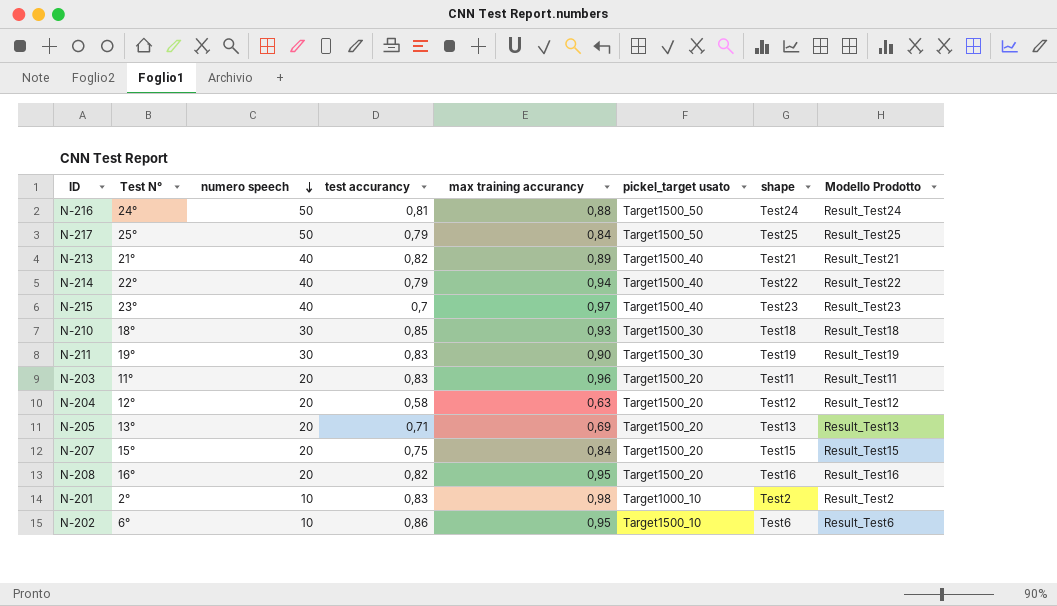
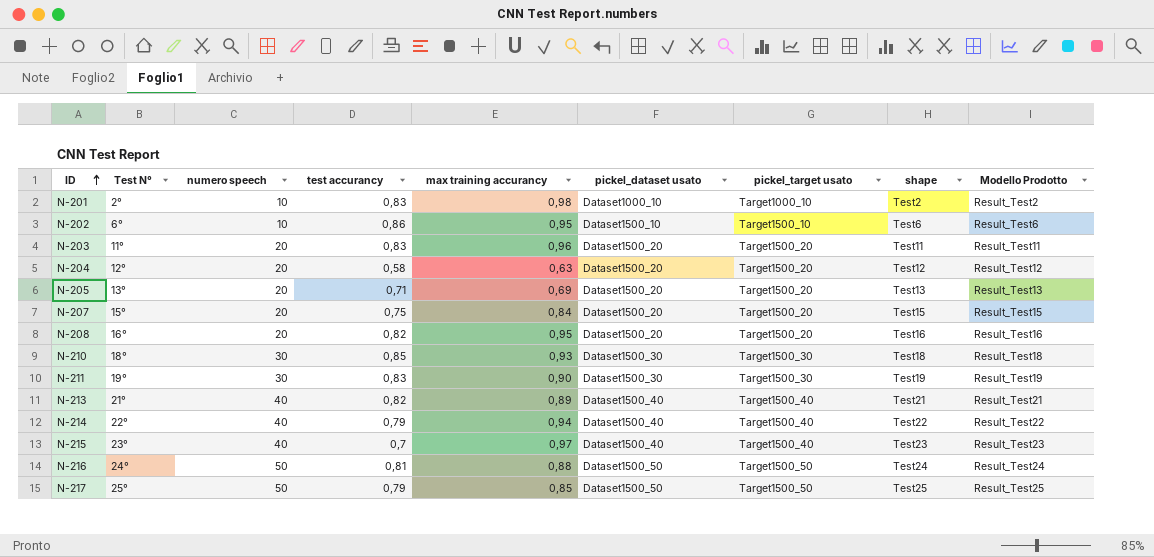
row order: numero speech descending -> ID ascending
column pickel_dataset usato | position: none -> 6
N-217 | max training accurancy: 0,84 -> 0,85

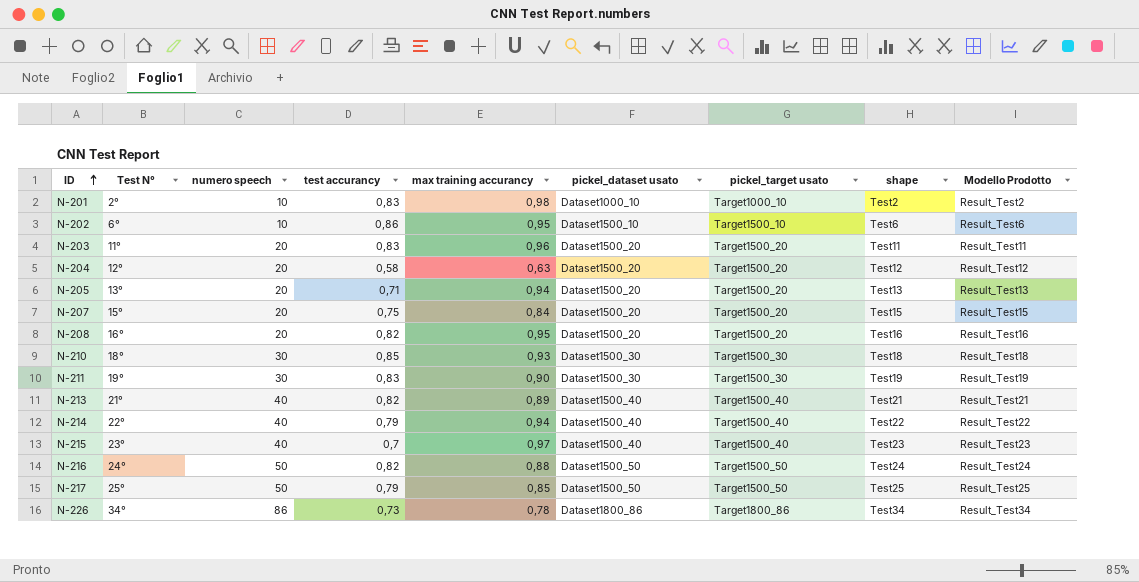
N-205 | max training accurancy: 0,69 -> 0,94
N-216 | test accurancy: 0,81 -> 0,82
row N-226: none -> 34° | 86 | 0,73 | 0,78 | Dataset1800_86 | Target1800_86 | Test34 | Result_Test34

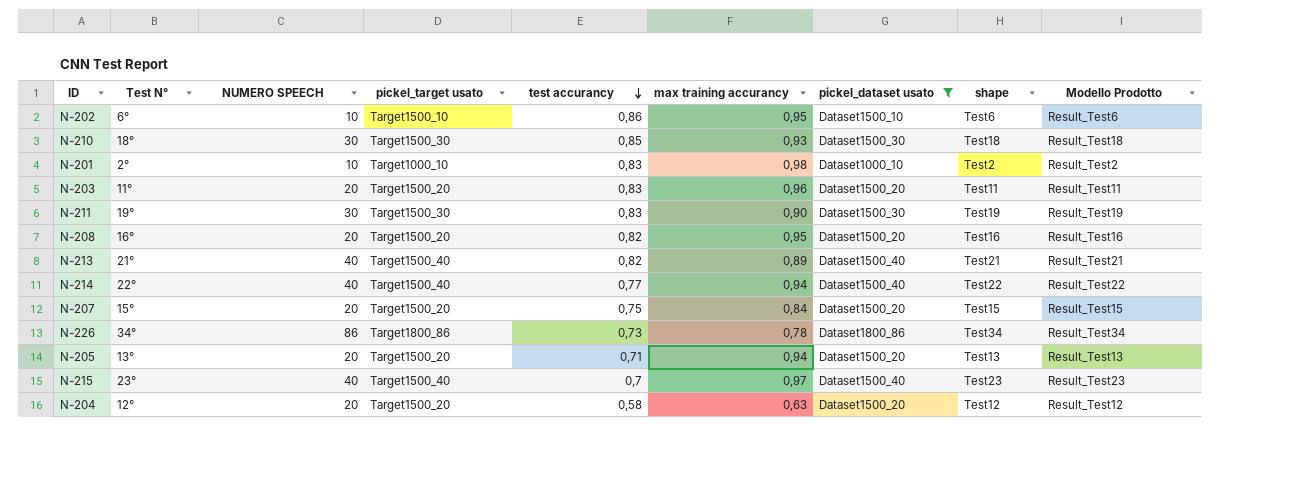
filter: none -> pickel_dataset usato != Dataset1500_50
row order: ID ascending -> test accurancy descending
column name: numero speech -> NUMERO SPEECH
column pickel_target usato | position: 7 -> 4
N-214 | test accurancy: 0,79 -> 0,77

